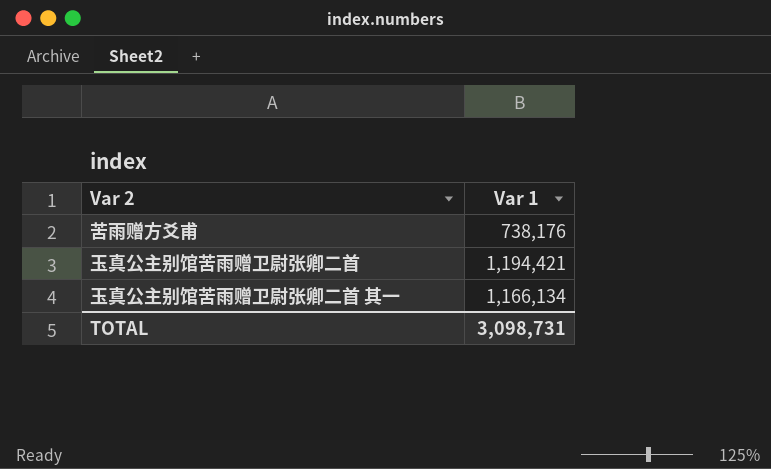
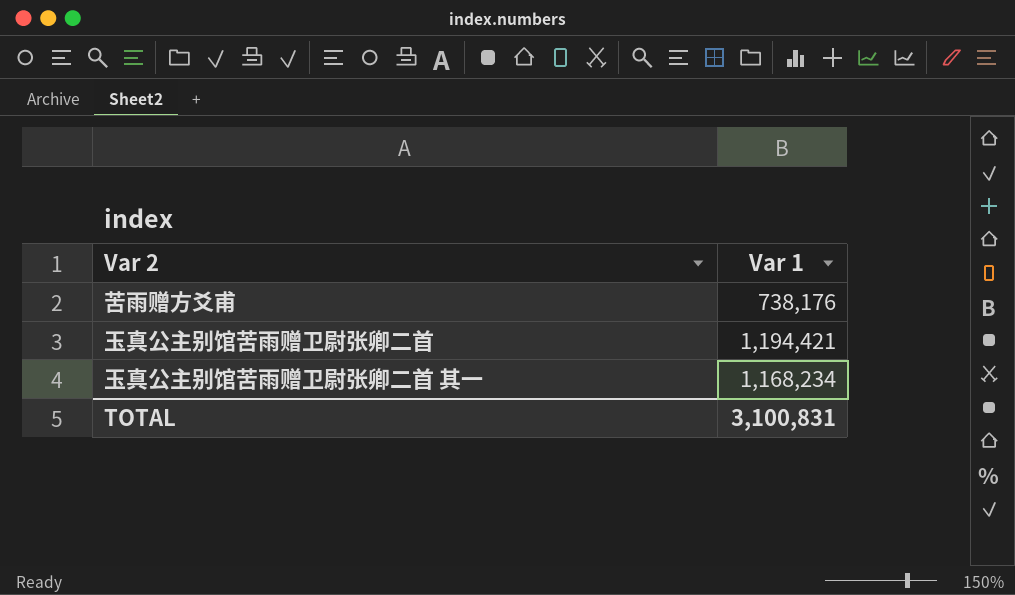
玉真公主别馆苦雨赠卫尉张卿二首 其一 | Var 1: 1,166,134 -> 1,168,234
TOTAL | Var 1: 3,098,731 -> 3,100,831

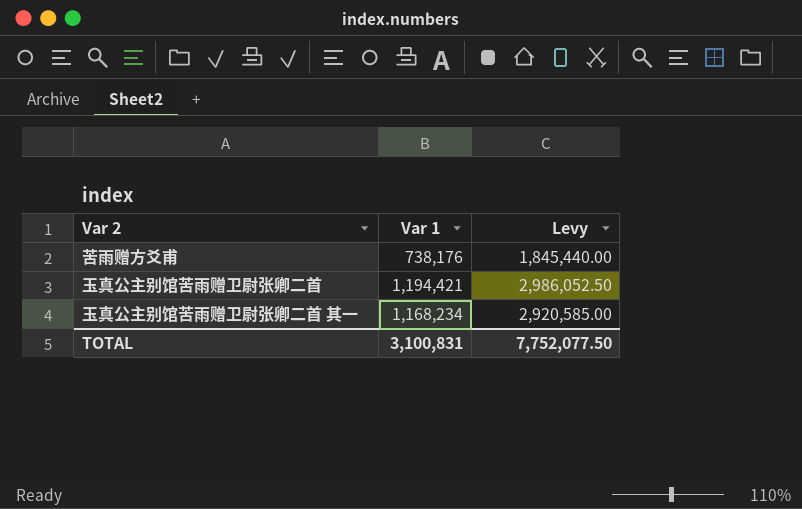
column Levy | formula: none -> [Var 1] * 2.5

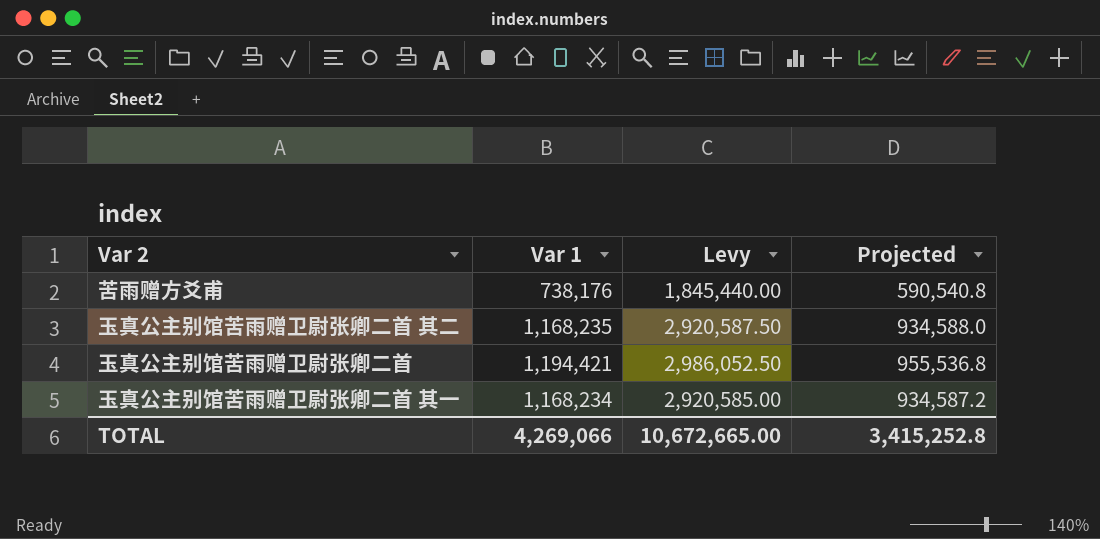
column Projected | formula: none -> [Var 1] * 0.8
row 玉真公主别馆苦雨赠卫尉张卿二首 其二: none -> 1,168,235 | 2,920,587.50 | 934,588.0
TOTAL | Var 1: 3,100,831 -> 4,269,066
TOTAL | Levy: 7,752,077.50 -> 10,672,665.00

